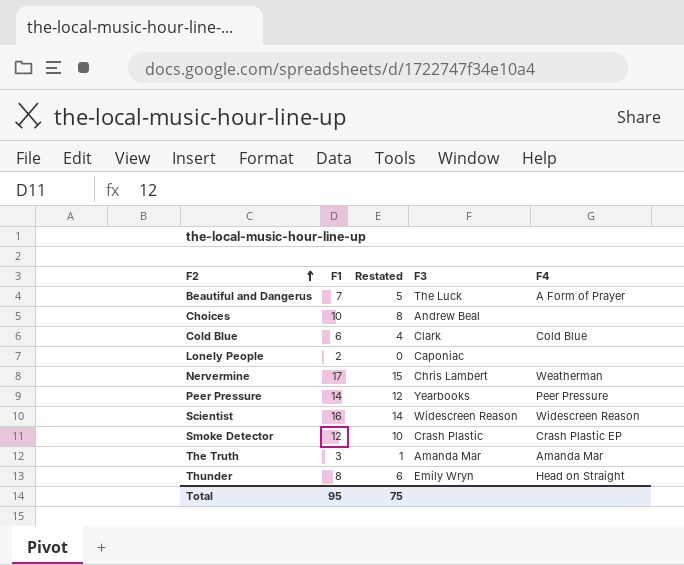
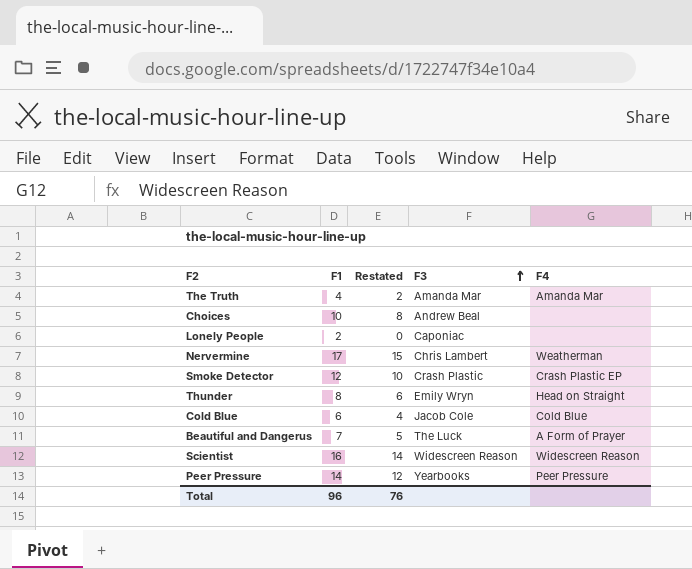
row order: F2 ascending -> F3 ascending
The Truth | F1: 3 -> 4
The Truth | Restated: 1 -> 2
Cold Blue | F3: Clark -> Jacob Cole
Total | F1: 95 -> 96
Total | Restated: 75 -> 76

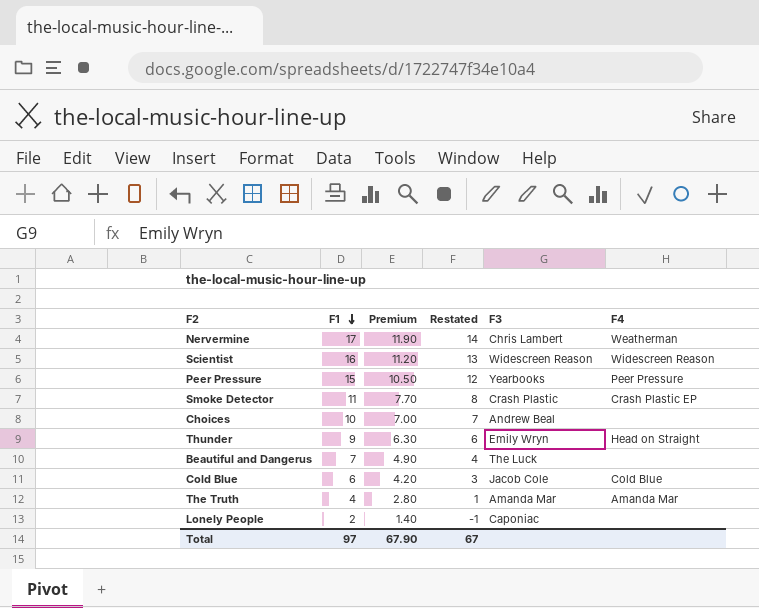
row order: F3 ascending -> F1 descending
column Premium | formula: none -> [F1] * 0.7
column Restated | formula: [F1] - 2 -> [F1] - 3
Peer Pressure | F1: 14 -> 15
Smoke Detector | F1: 12 -> 11
Thunder | F1: 8 -> 9
Beautiful and Dangerus | F4: A Form of Prayer -> none
Total | F1: 96 -> 97
Total | Restated: 76 -> 67

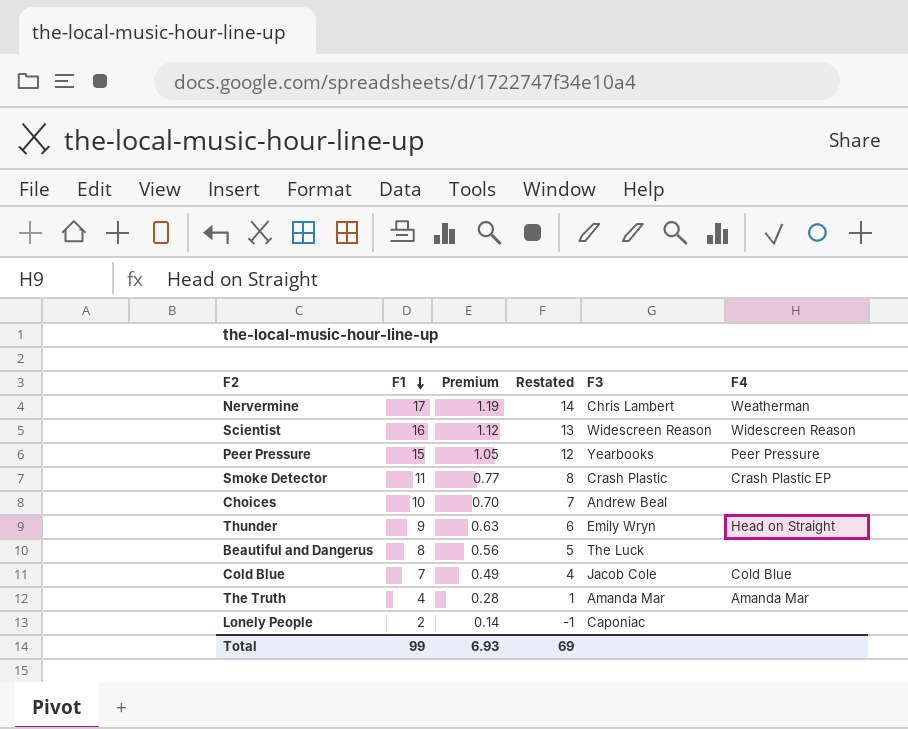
column Premium | formula: [F1] * 0.7 -> [F1] * 0.07
Beautiful and Dangerus | F1: 7 -> 8
Beautiful and Dangerus | Restated: 4 -> 5
Cold Blue | F1: 6 -> 7
Cold Blue | Restated: 3 -> 4
Total | F1: 97 -> 99
Total | Premium: 67.90 -> 6.93
Total | Restated: 67 -> 69

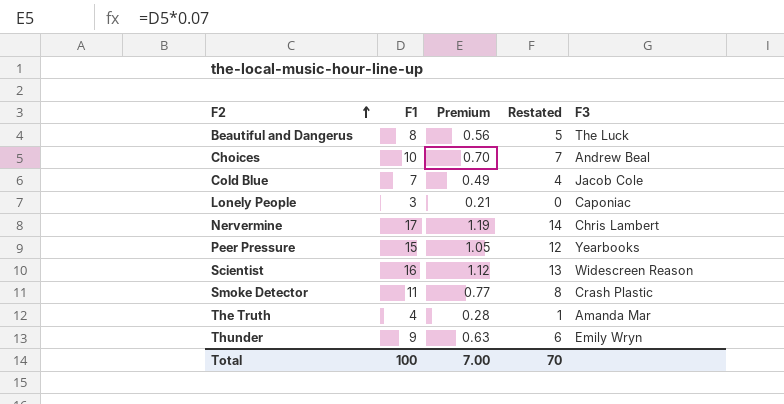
row order: F1 descending -> F2 ascending
column F4 | position: 6 -> none
Lonely People | F1: 2 -> 3
Lonely People | Premium: 0.14 -> 0.21
Lonely People | Restated: -1 -> 0
Total | F1: 99 -> 100
Total | Premium: 6.93 -> 7.00
Total | Restated: 69 -> 70

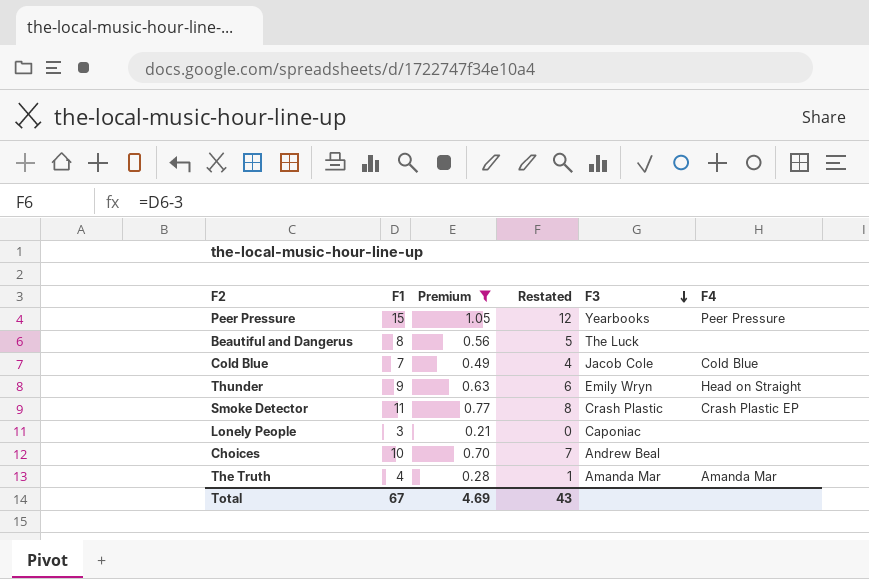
filter: none -> Premium <= 1.05
row order: F2 ascending -> F3 descending
column F4 | position: none -> 6
Total | F1: 100 -> 67
Total | Premium: 7.00 -> 4.69
Total | Restated: 70 -> 43

